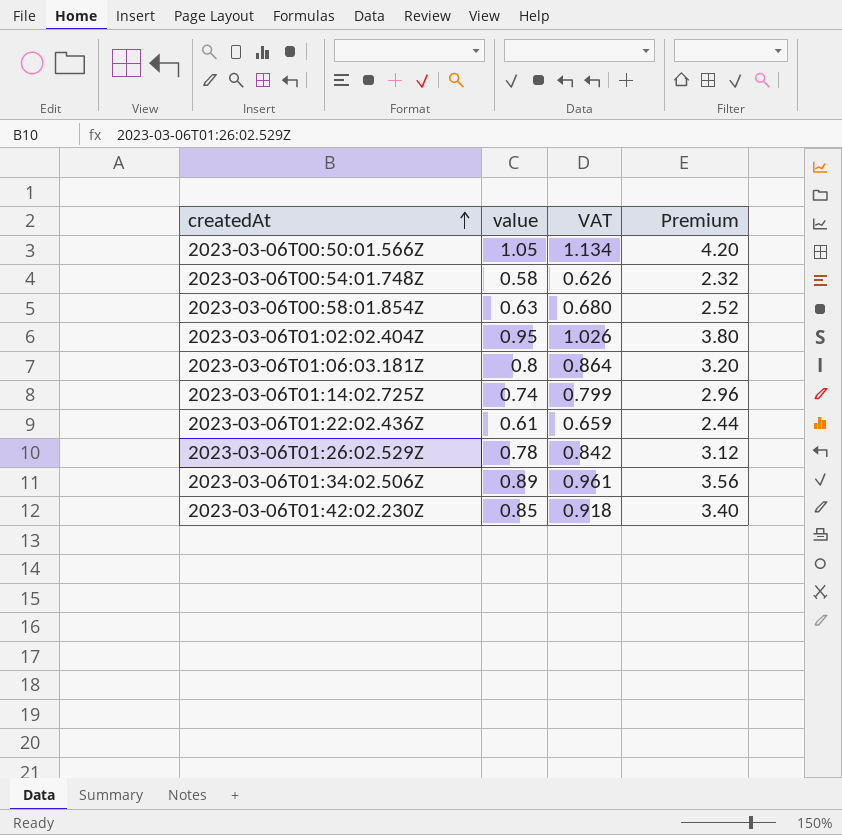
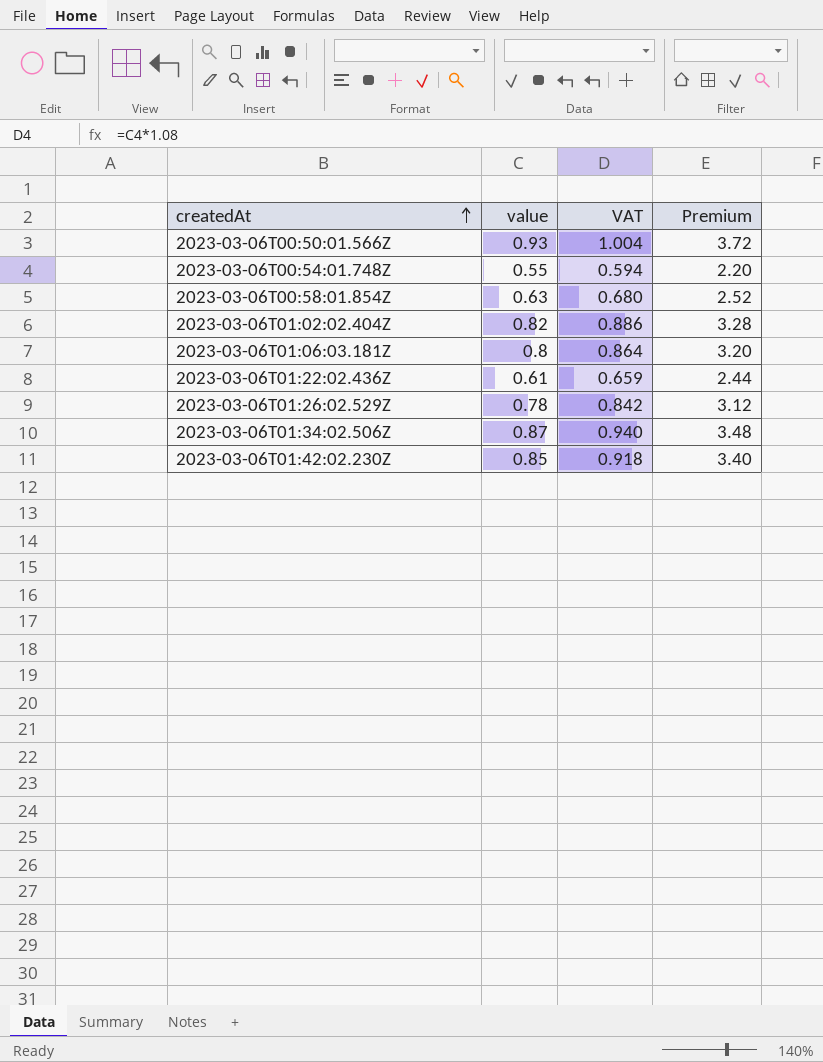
row 2023-03-06T01:14:02.725Z: 0.74 | 0.799 | 2.96 -> none
2023-03-06T00:50:01.566Z | value: 1.05 -> 0.93
2023-03-06T00:50:01.566Z | VAT: 1.134 -> 1.004
2023-03-06T00:50:01.566Z | Premium: 4.20 -> 3.72
2023-03-06T00:54:01.748Z | value: 0.58 -> 0.55
2023-03-06T00:54:01.748Z | VAT: 0.626 -> 0.594
2023-03-06T00:54:01.748Z | Premium: 2.32 -> 2.20
2023-03-06T01:02:02.404Z | value: 0.95 -> 0.82
2023-03-06T01:02:02.404Z | VAT: 1.026 -> 0.886
2023-03-06T01:02:02.404Z | Premium: 3.80 -> 3.28
2023-03-06T01:34:02.506Z | value: 0.89 -> 0.87
2023-03-06T01:34:02.506Z | VAT: 0.961 -> 0.940
2023-03-06T01:34:02.506Z | Premium: 3.56 -> 3.48

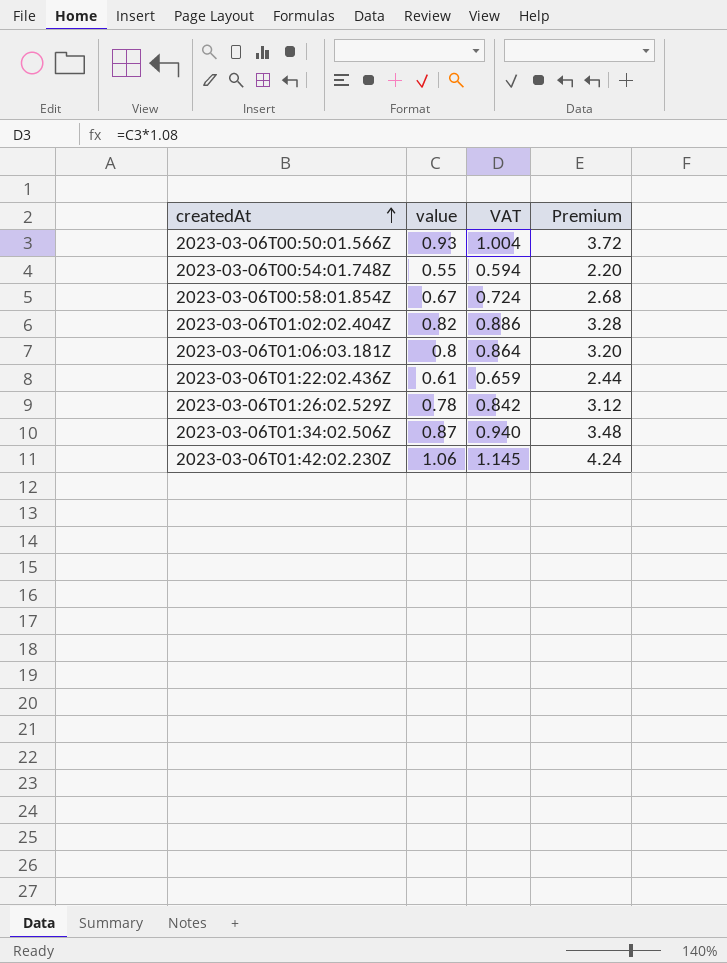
2023-03-06T00:58:01.854Z | value: 0.63 -> 0.67
2023-03-06T00:58:01.854Z | VAT: 0.680 -> 0.724
2023-03-06T00:58:01.854Z | Premium: 2.52 -> 2.68
2023-03-06T01:42:02.230Z | value: 0.85 -> 1.06
2023-03-06T01:42:02.230Z | VAT: 0.918 -> 1.145
2023-03-06T01:42:02.230Z | Premium: 3.40 -> 4.24

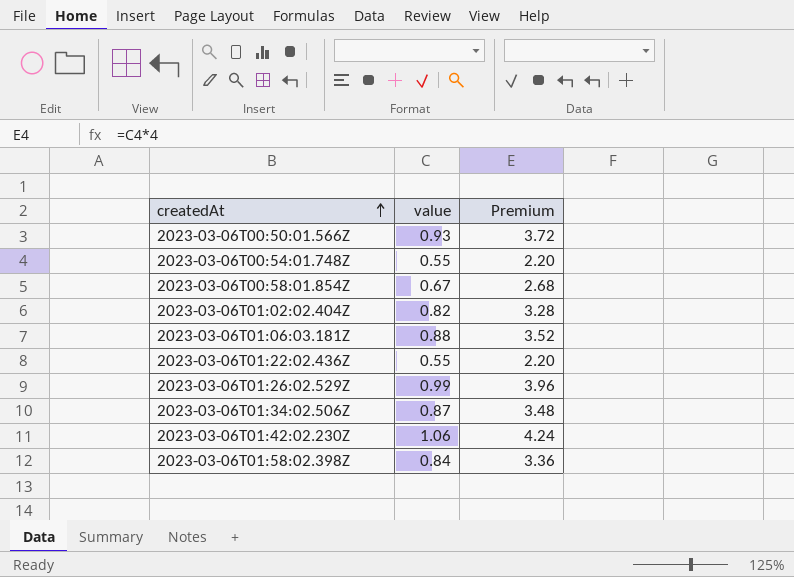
column VAT | formula: [value] * 1.08 -> none
2023-03-06T01:06:03.181Z | value: 0.8 -> 0.88
2023-03-06T01:06:03.181Z | Premium: 3.20 -> 3.52
2023-03-06T01:22:02.436Z | value: 0.61 -> 0.55
2023-03-06T01:22:02.436Z | Premium: 2.44 -> 2.20
2023-03-06T01:26:02.529Z | value: 0.78 -> 0.99
2023-03-06T01:26:02.529Z | Premium: 3.12 -> 3.96
row 2023-03-06T01:58:02.398Z: none -> 0.84 | 3.36

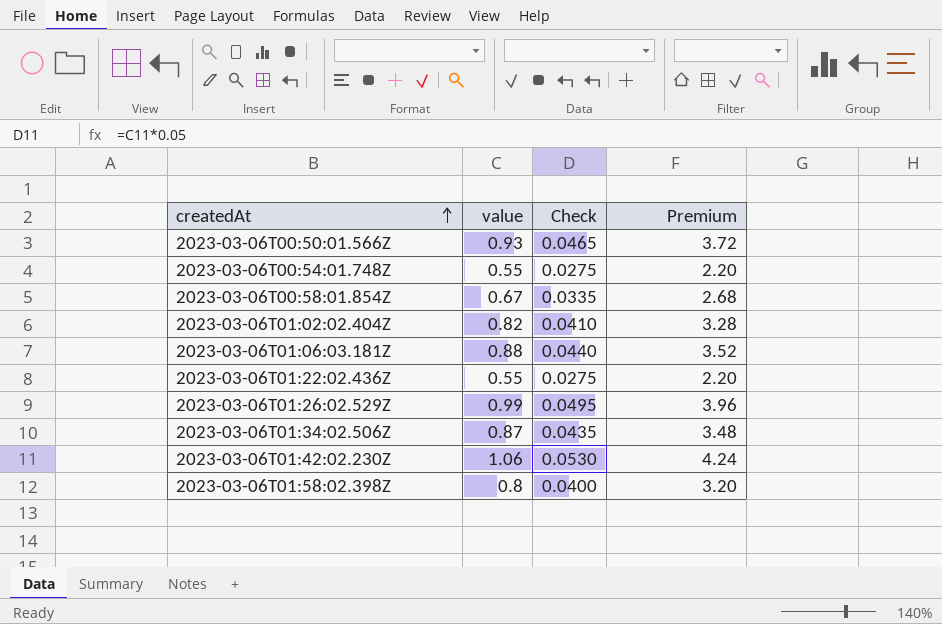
column Check | formula: none -> [value] * 0.05
2023-03-06T01:58:02.398Z | value: 0.84 -> 0.8
2023-03-06T01:58:02.398Z | Premium: 3.36 -> 3.20

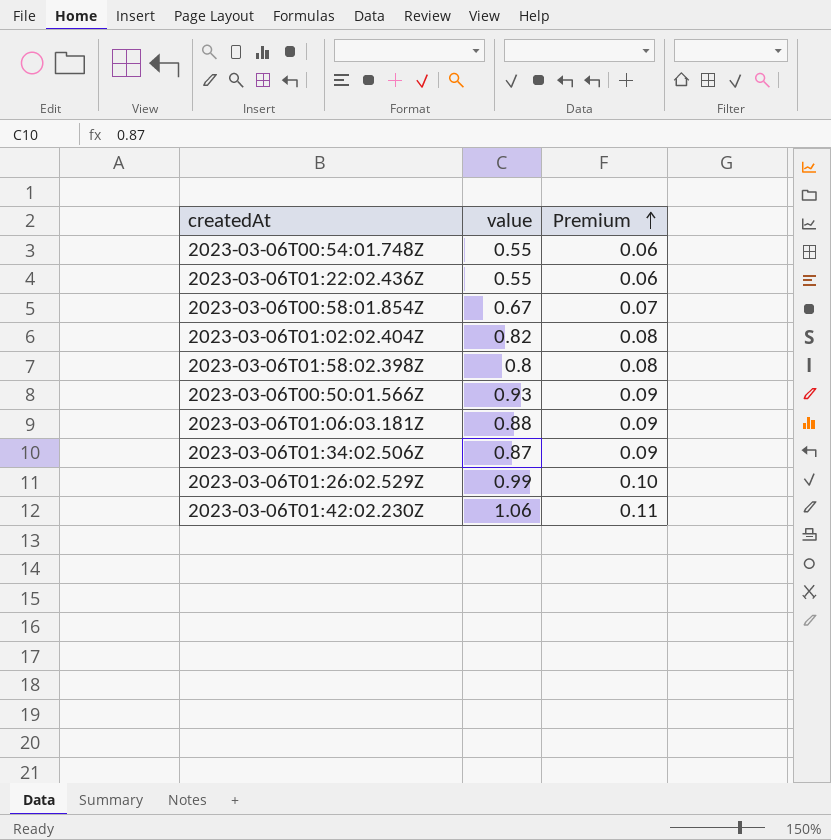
row order: createdAt ascending -> Premium ascending
column Check | formula: [value] * 0.05 -> none
column Premium | formula: [value] * 4 -> [value] * 0.1

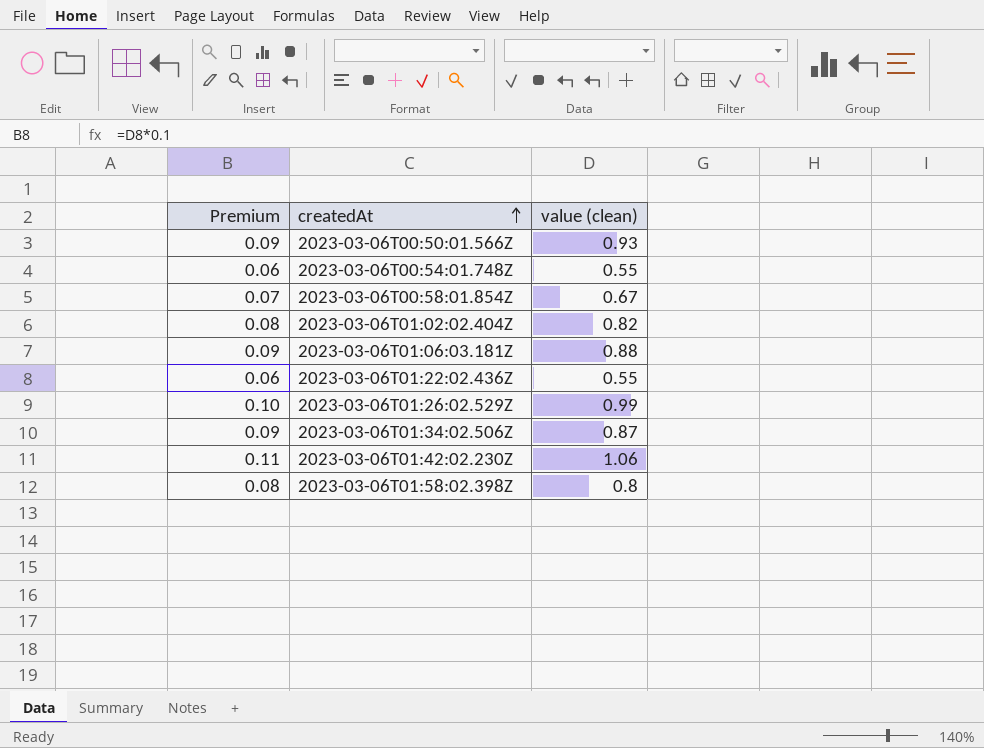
row order: Premium ascending -> createdAt ascending
column Premium | position: 3 -> 1
column name: value -> value (clean)

